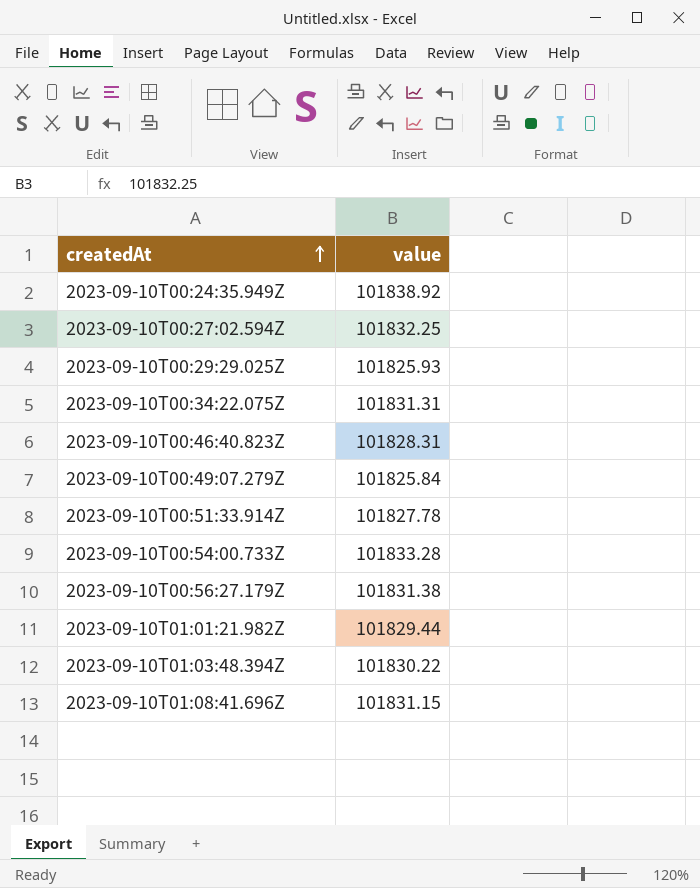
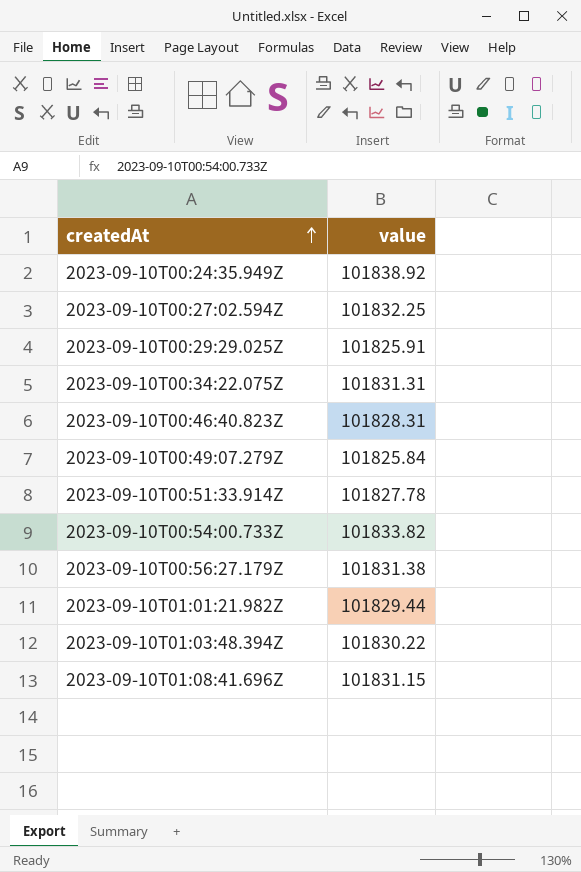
2023-09-10T00:29:29.025Z | value: 101825.93 -> 101825.91
2023-09-10T00:54:00.733Z | value: 101833.28 -> 101833.82

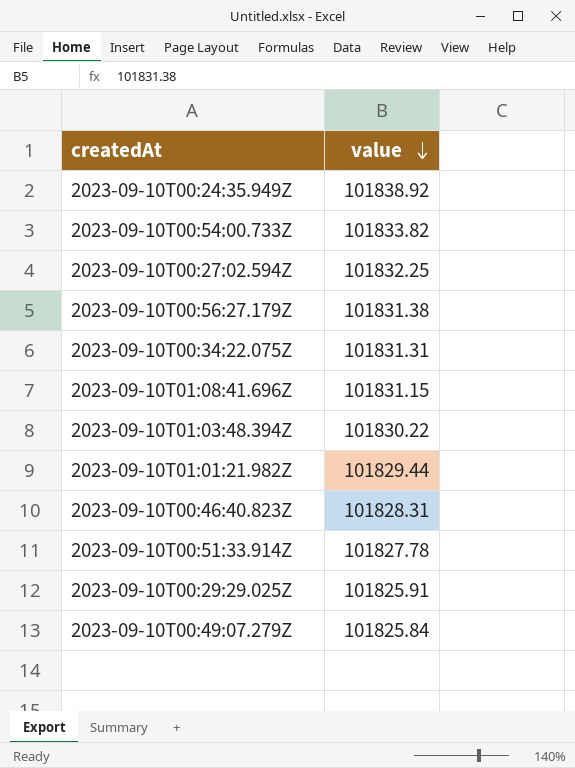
row order: createdAt ascending -> value descending

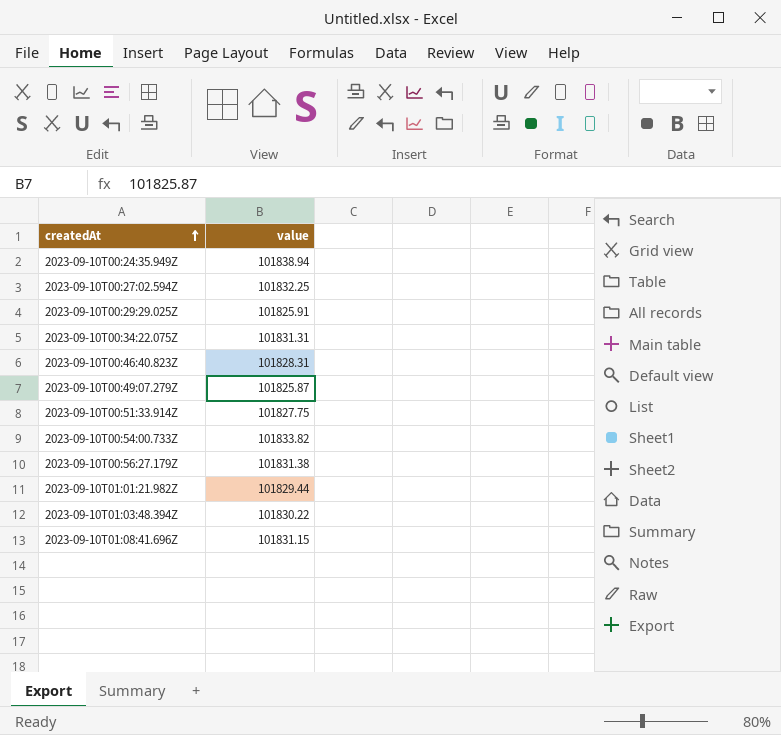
row order: value descending -> createdAt ascending
2023-09-10T00:24:35.949Z | value: 101838.92 -> 101838.94
2023-09-10T00:49:07.279Z | value: 101825.84 -> 101825.87
2023-09-10T00:51:33.914Z | value: 101827.78 -> 101827.75

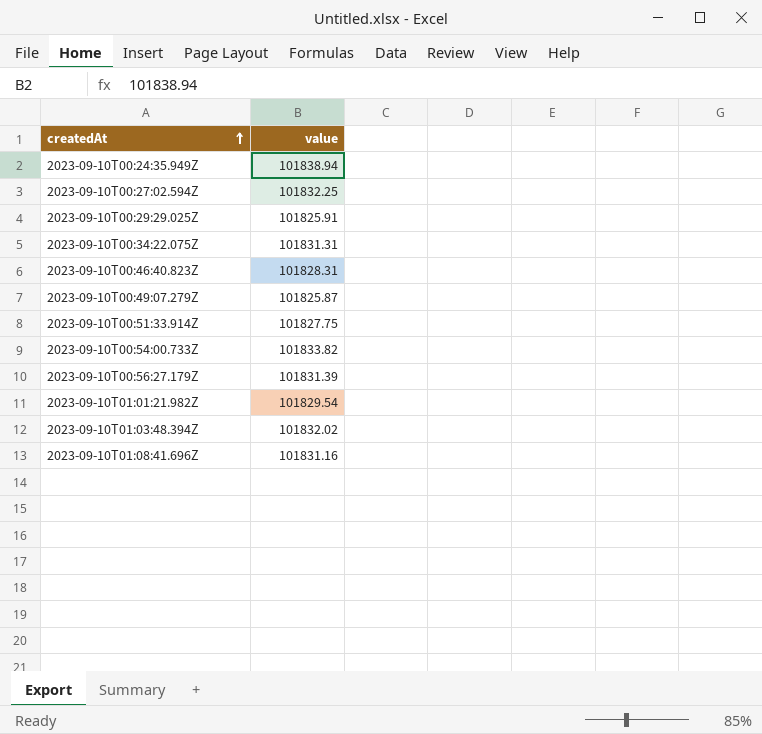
2023-09-10T00:56:27.179Z | value: 101831.38 -> 101831.39
2023-09-10T01:01:21.982Z | value: 101829.44 -> 101829.54
2023-09-10T01:03:48.394Z | value: 101830.22 -> 101832.02
2023-09-10T01:08:41.696Z | value: 101831.15 -> 101831.16

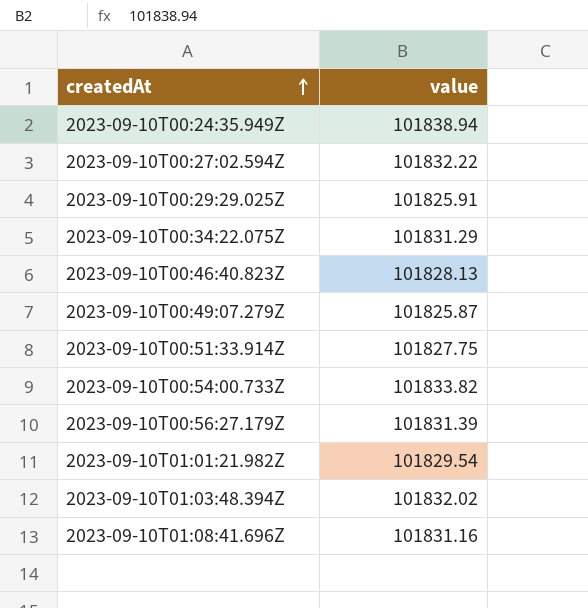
2023-09-10T00:27:02.594Z | value: 101832.25 -> 101832.22
2023-09-10T00:34:22.075Z | value: 101831.31 -> 101831.29
2023-09-10T00:46:40.823Z | value: 101828.31 -> 101828.13

